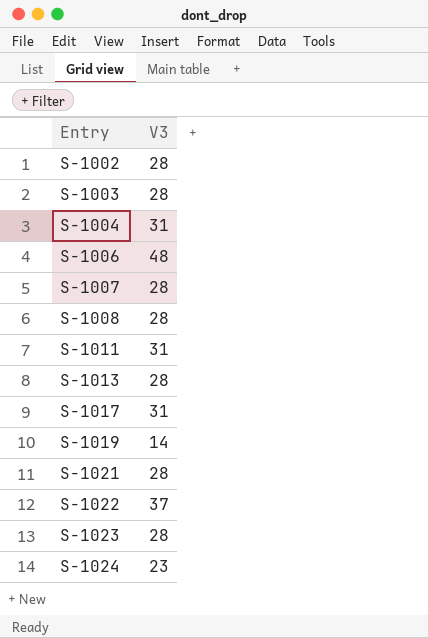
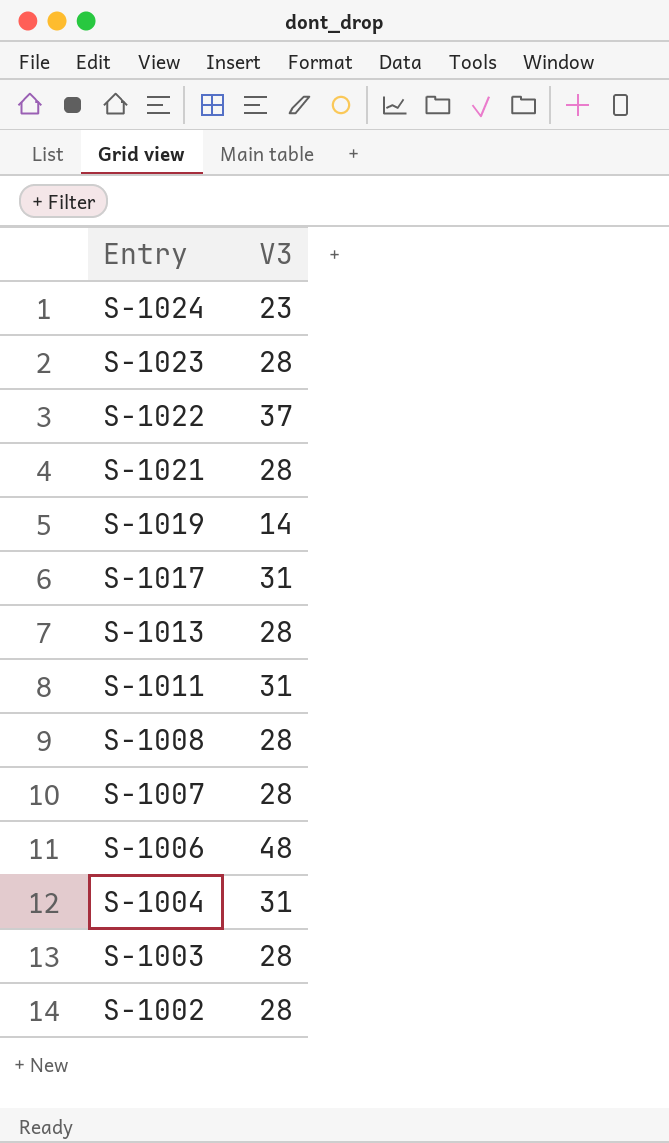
row order: Entry ascending -> Entry descending

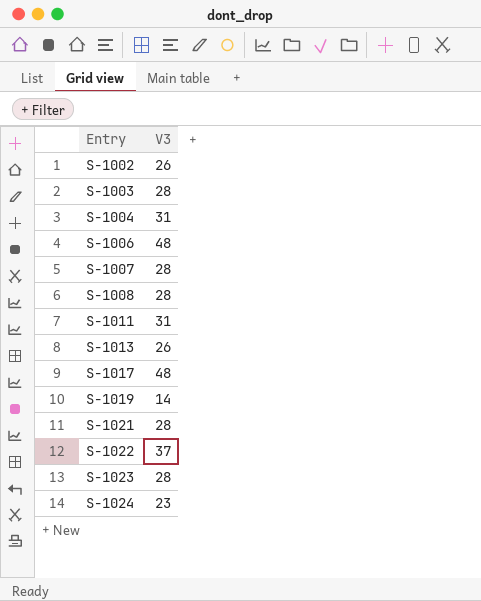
row order: Entry descending -> Entry ascending
S-1002 | V3: 28 -> 26
S-1013 | V3: 28 -> 26
S-1017 | V3: 31 -> 48

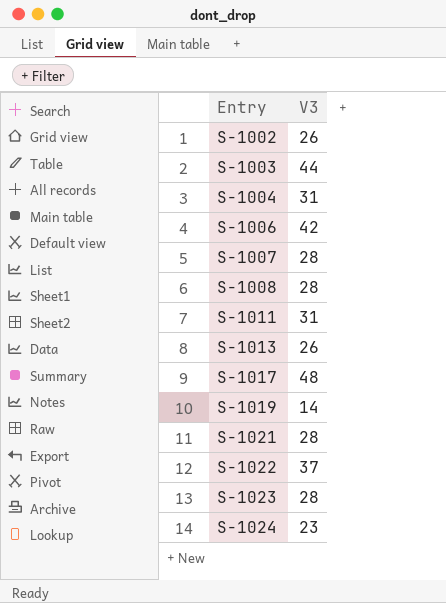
S-1003 | V3: 28 -> 44
S-1006 | V3: 48 -> 42

